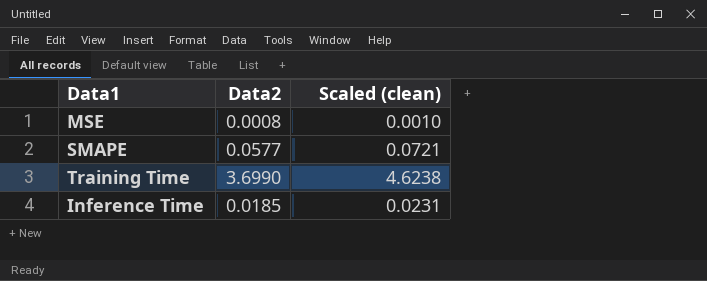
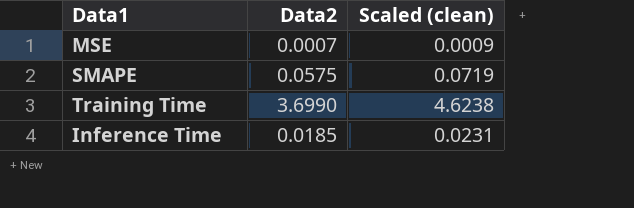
MSE | Data2: 0.0008 -> 0.0007
MSE | Scaled (clean): 0.0010 -> 0.0009
SMAPE | Data2: 0.0577 -> 0.0575
SMAPE | Scaled (clean): 0.0721 -> 0.0719

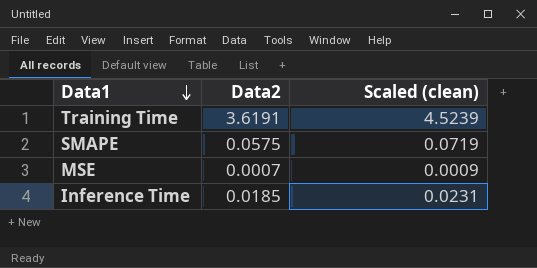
row order: none -> Data1 descending
Training Time | Data2: 3.6990 -> 3.6191
Training Time | Scaled (clean): 4.6238 -> 4.5239

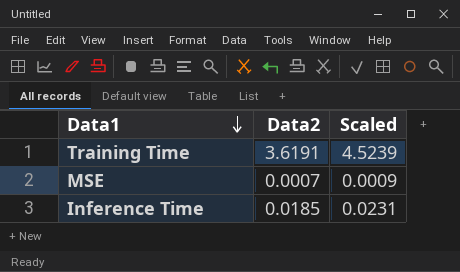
column name: Scaled (clean) -> Scaled
row SMAPE: 0.0575 | 0.0719 -> none

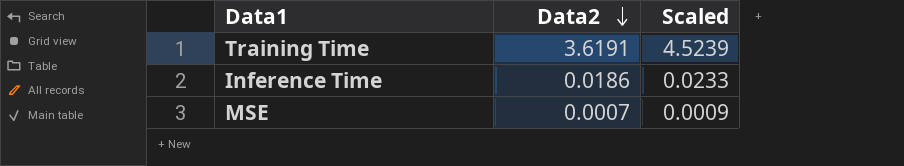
row order: Data1 descending -> Data2 descending
Inference Time | Data2: 0.0185 -> 0.0186
Inference Time | Scaled: 0.0231 -> 0.0233

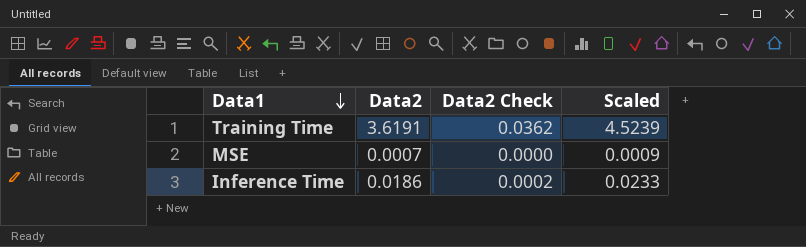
row order: Data2 descending -> Data1 descending
column Data2 Check | formula: none -> [Data2] * 0.01

